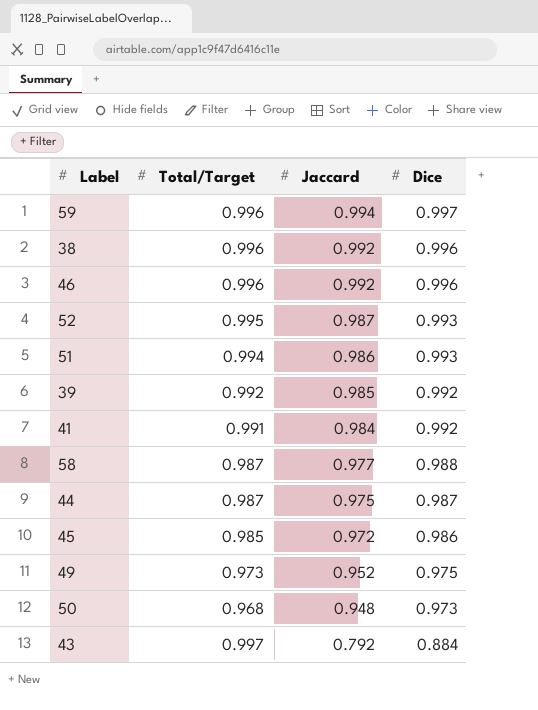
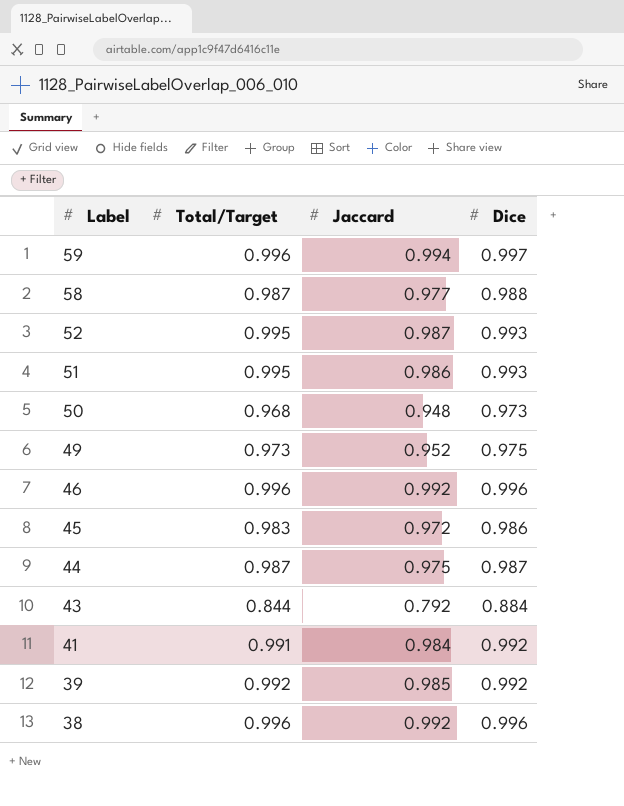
row order: Jaccard descending -> Label descending
51 | Total/Target: 0.994 -> 0.995
45 | Total/Target: 0.985 -> 0.983
43 | Total/Target: 0.997 -> 0.844

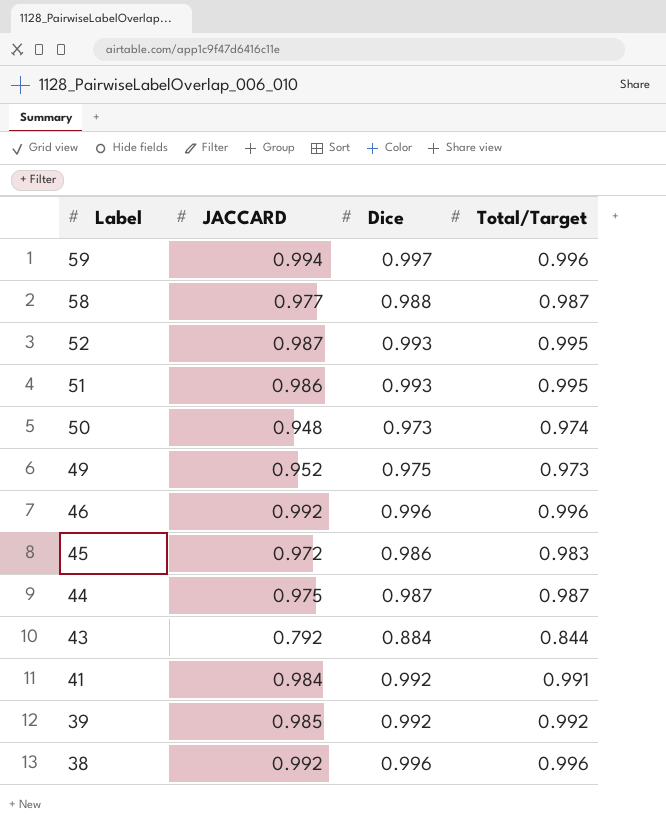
column name: Jaccard -> JACCARD
column Total/Target | position: 2 -> 4
50 | Total/Target: 0.968 -> 0.974

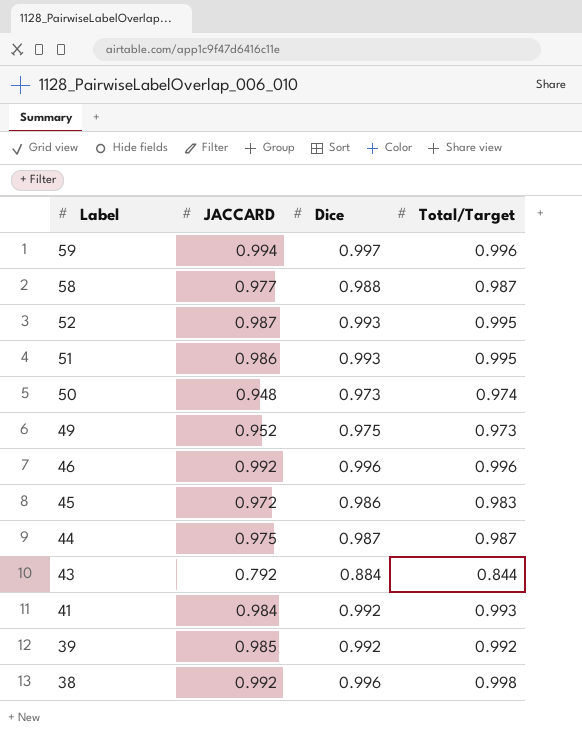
41 | Total/Target: 0.991 -> 0.993
38 | Total/Target: 0.996 -> 0.998

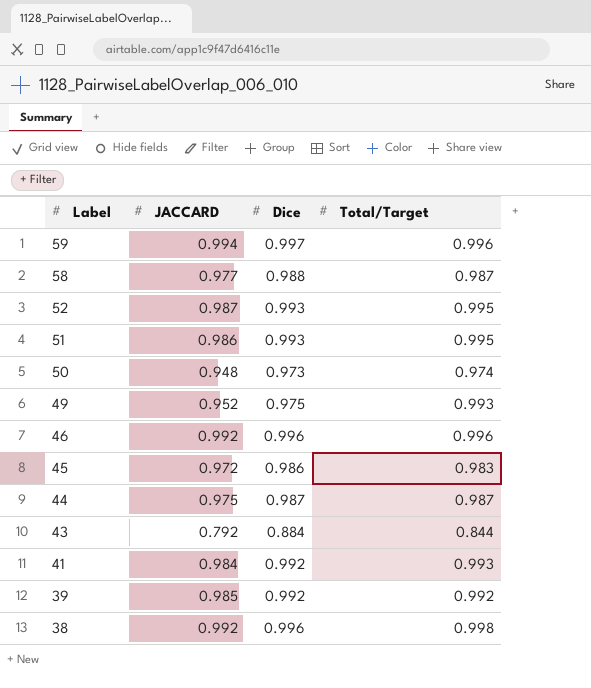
49 | Total/Target: 0.973 -> 0.993

